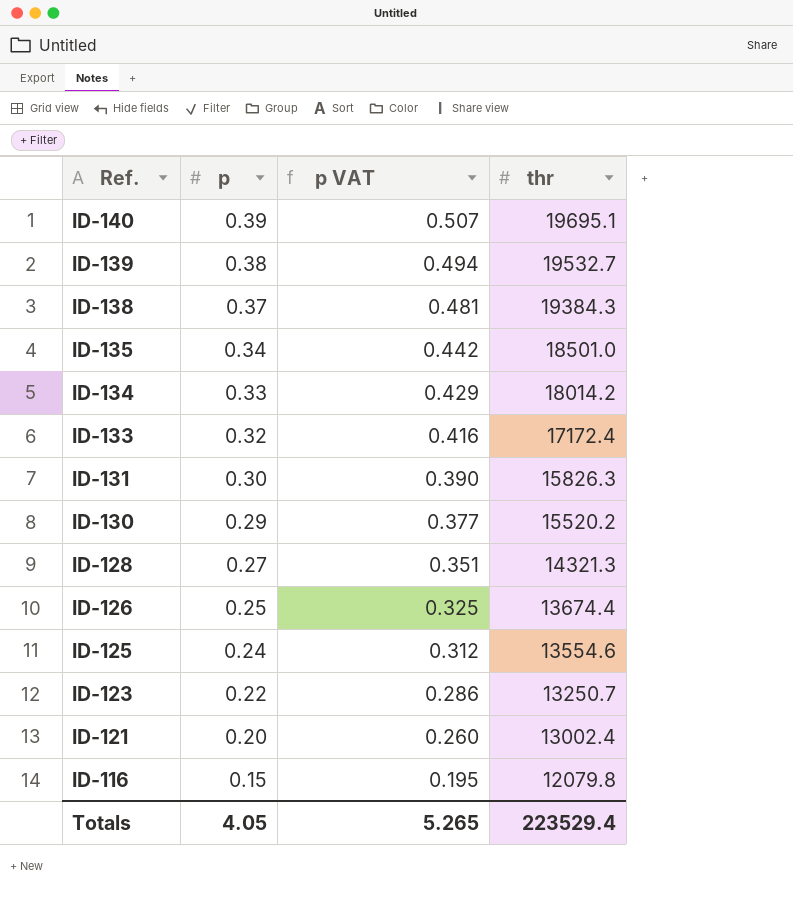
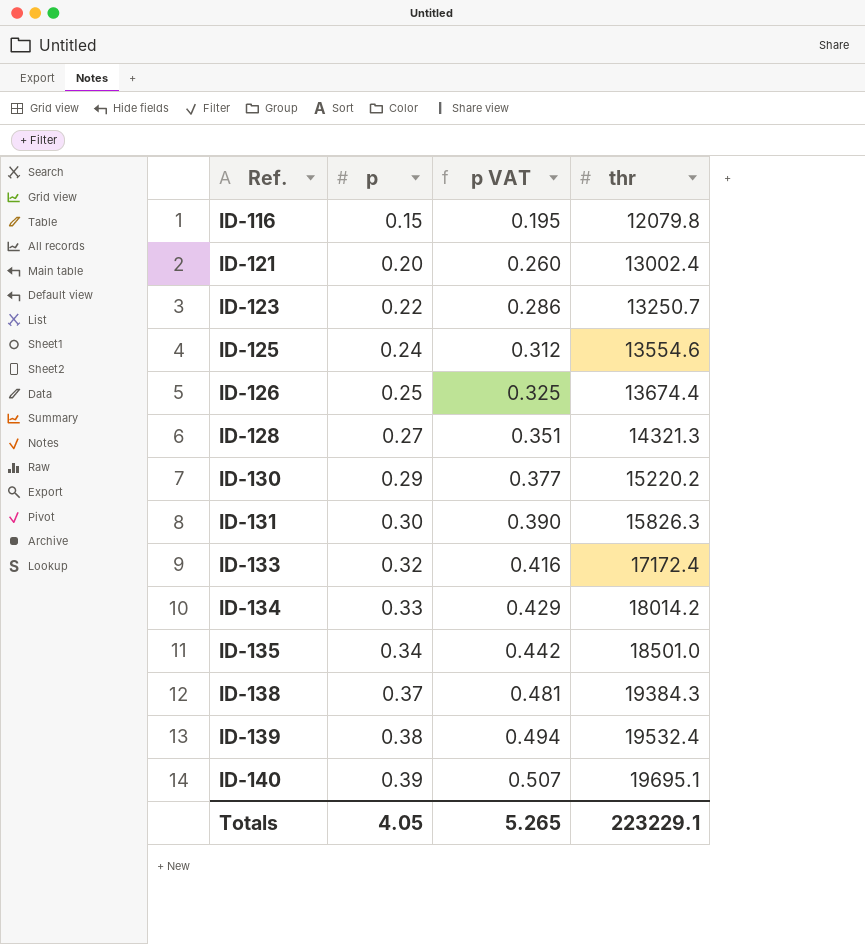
row order: Ref. descending -> Ref. ascending
ID-130 | thr: 15520.2 -> 15220.2
ID-139 | thr: 19532.7 -> 19532.4
Totals | thr: 223529.4 -> 223229.1

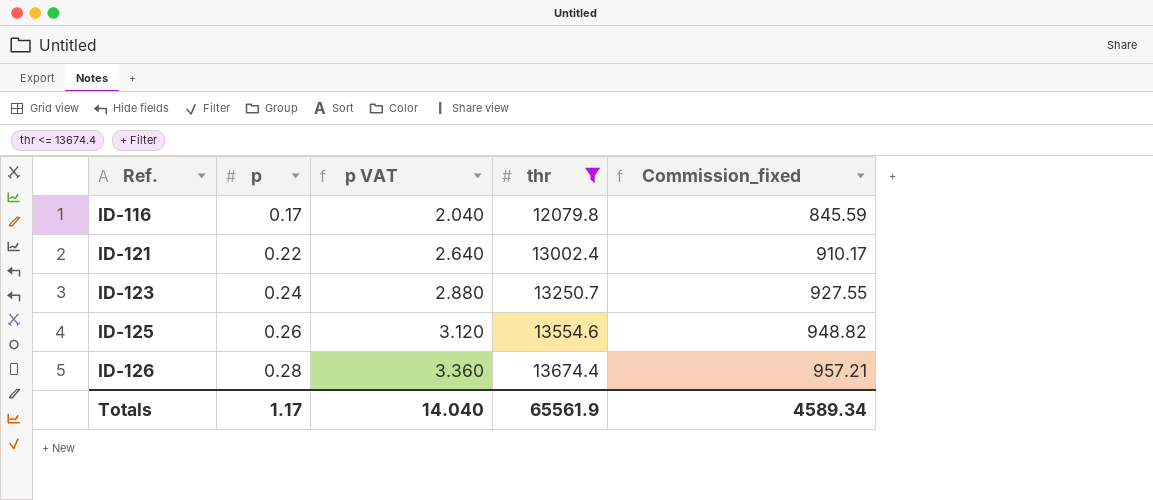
filter: none -> thr <= 13674.4
column p VAT | formula: [p] * 1.3 -> [p] * 12
column Commission_fixed | formula: none -> [thr] * 0.07
ID-116 | p: 0.15 -> 0.17
ID-121 | p: 0.20 -> 0.22
ID-123 | p: 0.22 -> 0.24
ID-125 | p: 0.24 -> 0.26
ID-126 | p: 0.25 -> 0.28
Totals | p: 4.05 -> 1.17
Totals | p VAT: 5.265 -> 14.040
Totals | thr: 223229.1 -> 65561.9

